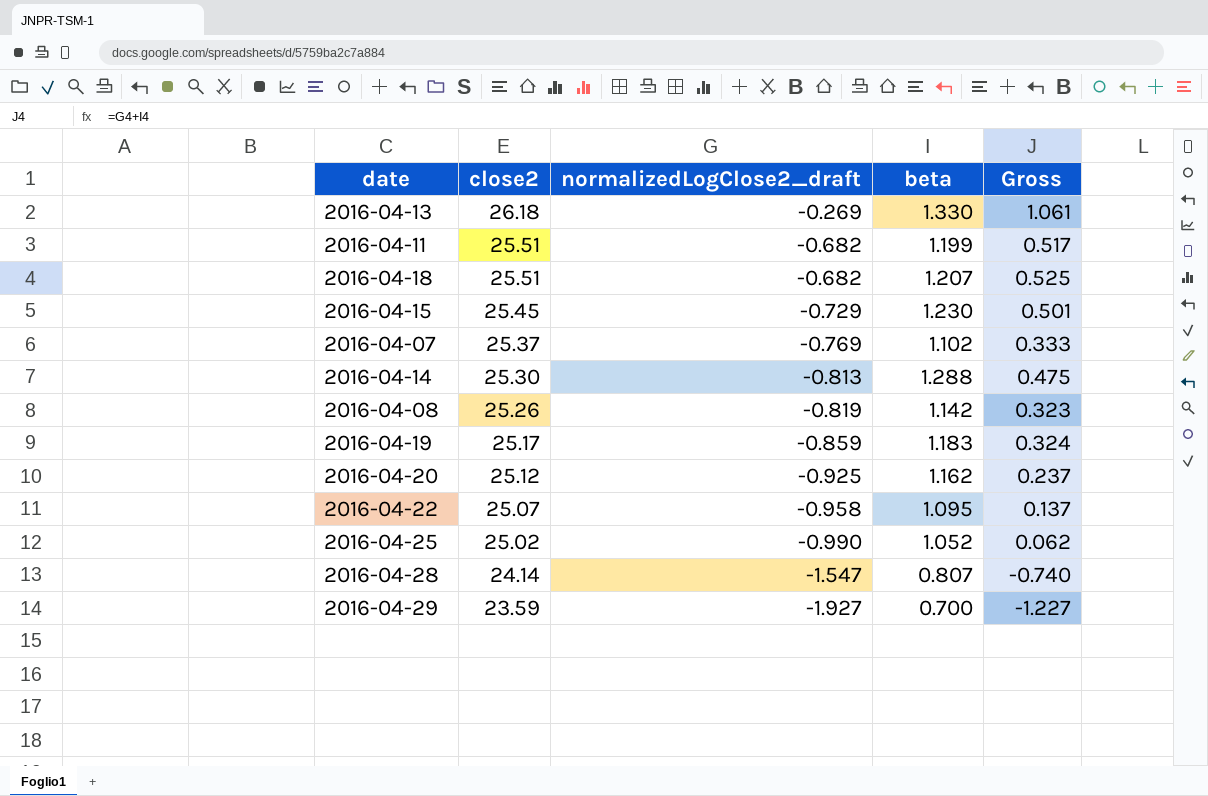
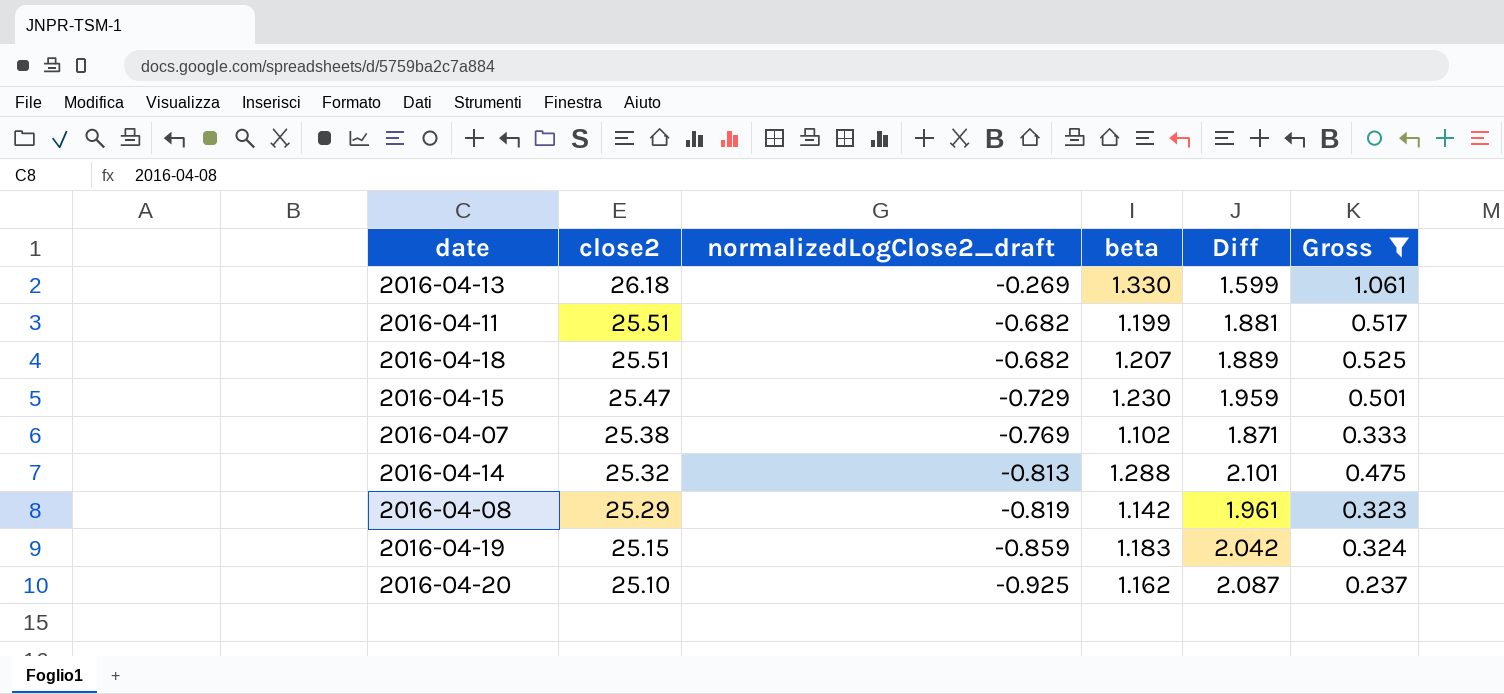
filter: none -> Gross >= 0.237
column Diff | formula: none -> [beta] - [normalizedLogClose2_draft]
2016-04-15 | close2: 25.45 -> 25.47
2016-04-07 | close2: 25.37 -> 25.38
2016-04-14 | close2: 25.30 -> 25.32
2016-04-08 | close2: 25.26 -> 25.29
2016-04-19 | close2: 25.17 -> 25.15
2016-04-20 | close2: 25.12 -> 25.10

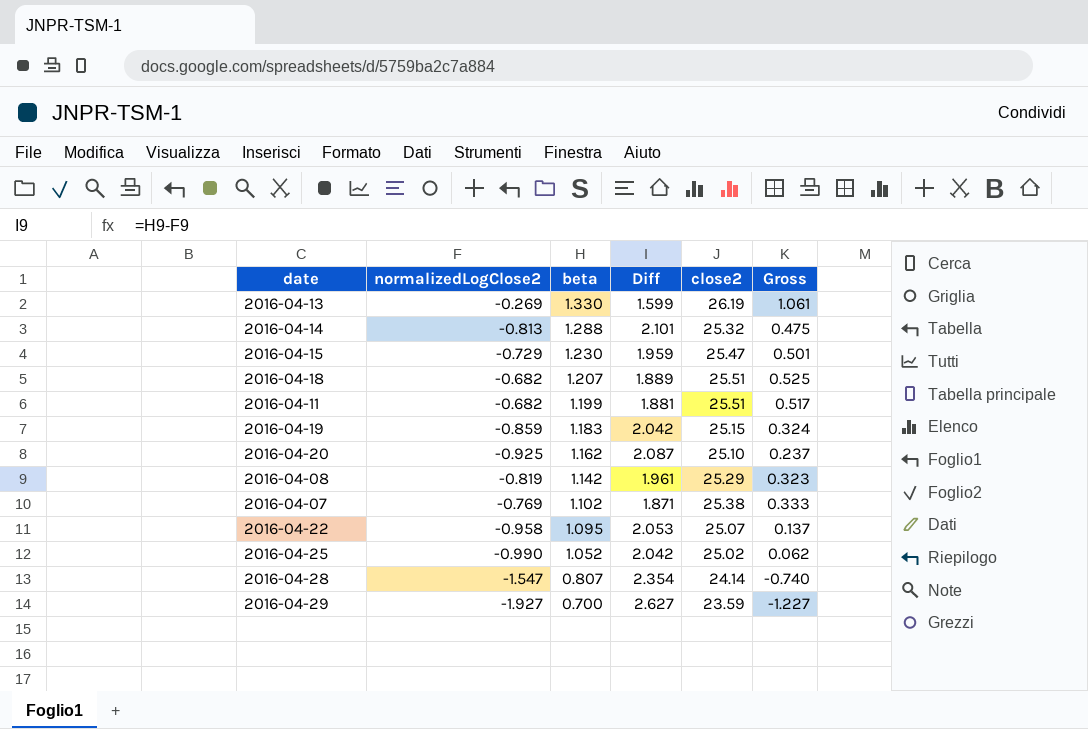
filter: Gross >= 0.237 -> none
row order: close2 descending -> beta descending
column name: normalizedLogClose2_draft -> normalizedLogClose2
column close2 | position: 2 -> 5
2016-04-13 | close2: 26.18 -> 26.19

